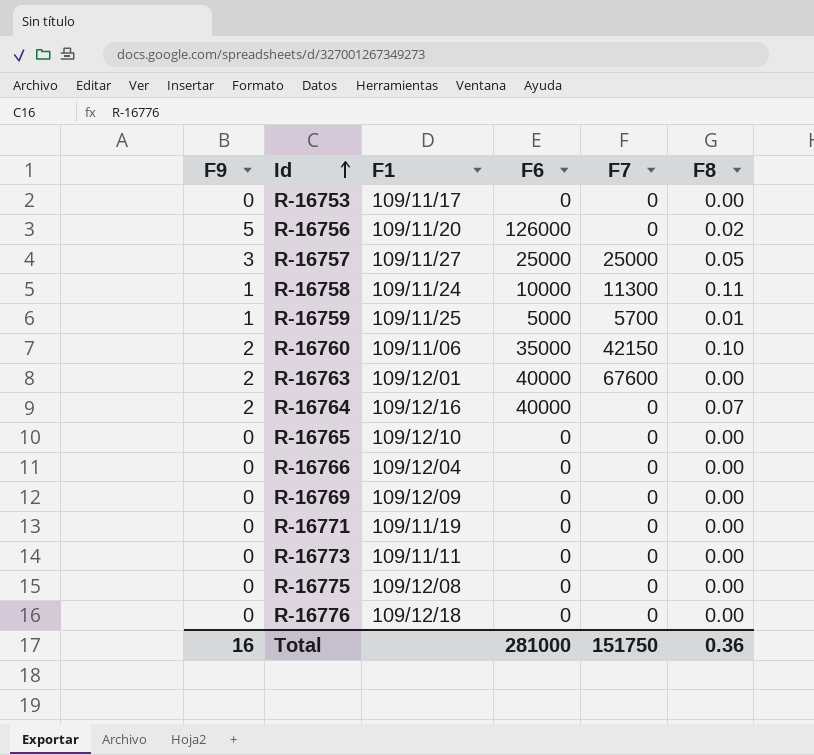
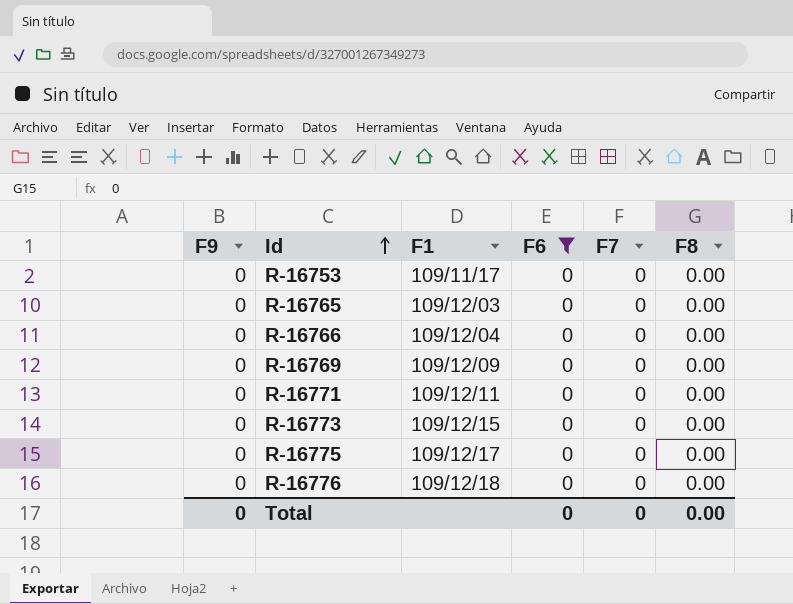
filter: none -> F6 = 0
R-16765 | F1: 109/12/10 -> 109/12/03
R-16771 | F1: 109/11/19 -> 109/12/11
R-16773 | F1: 109/11/11 -> 109/12/15
R-16775 | F1: 109/12/08 -> 109/12/17
Total | F9: 16 -> 0
Total | F6: 281000 -> 0
Total | F7: 151750 -> 0
Total | F8: 0.36 -> 0.00

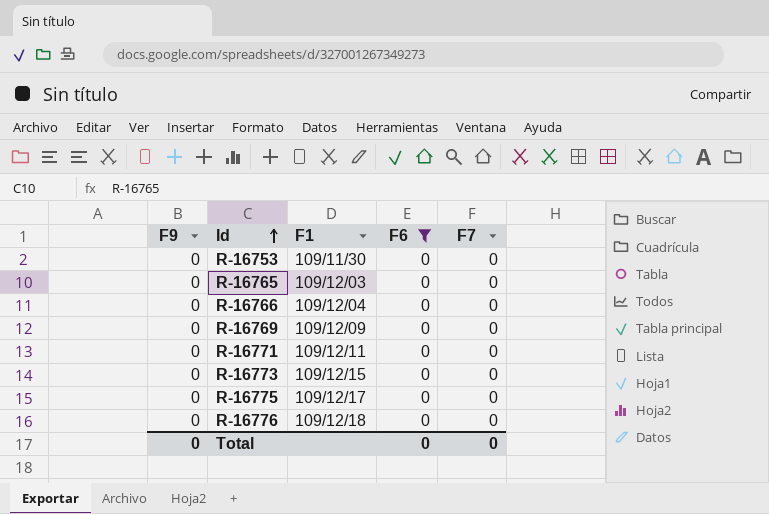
column F8 | position: 6 -> none
R-16753 | F1: 109/11/17 -> 109/11/30

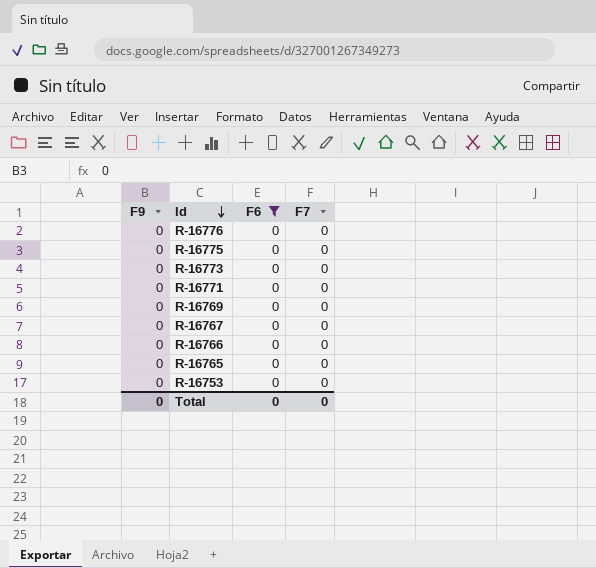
row order: Id ascending -> Id descending
column F1 | position: 3 -> none
row R-16767: none -> 0 | 0 | 0

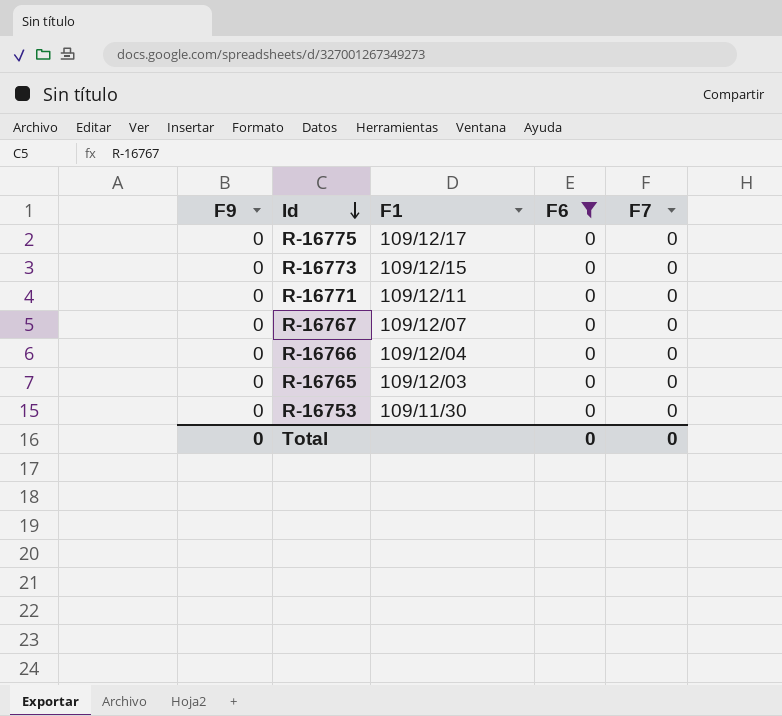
column F1 | position: none -> 3
row R-16776: 0 | 0 | 0 -> none
row R-16769: 0 | 0 | 0 -> none

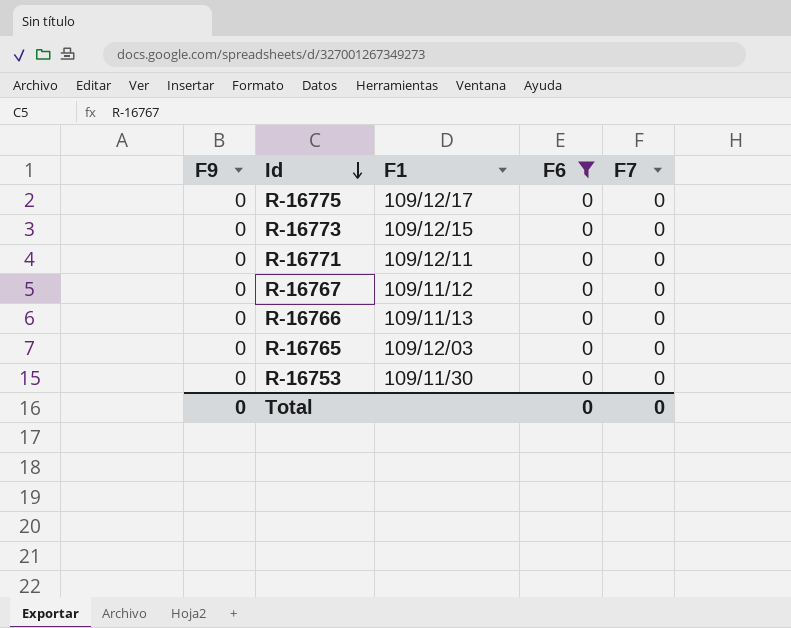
R-16767 | F1: 109/12/07 -> 109/11/12
R-16766 | F1: 109/12/04 -> 109/11/13

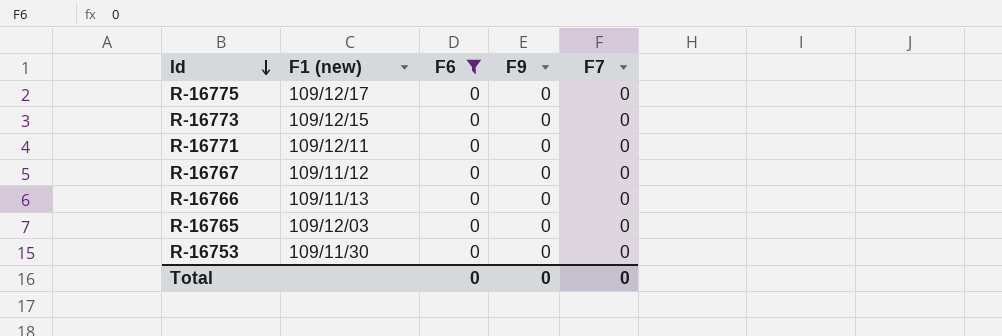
column name: F1 -> F1 (new)
column F9 | position: 1 -> 4

